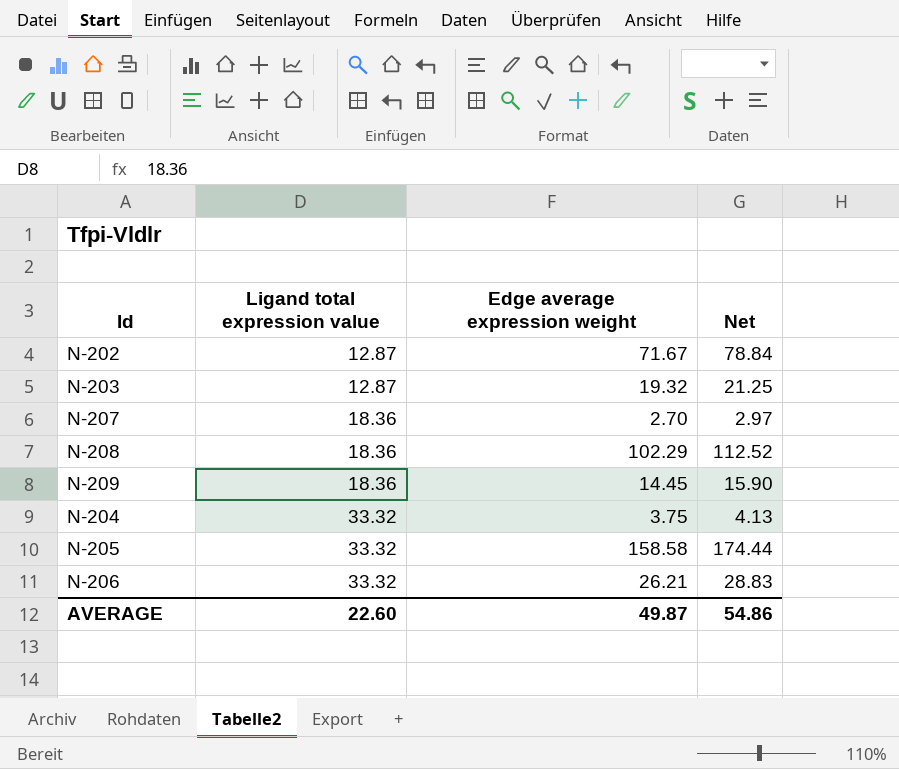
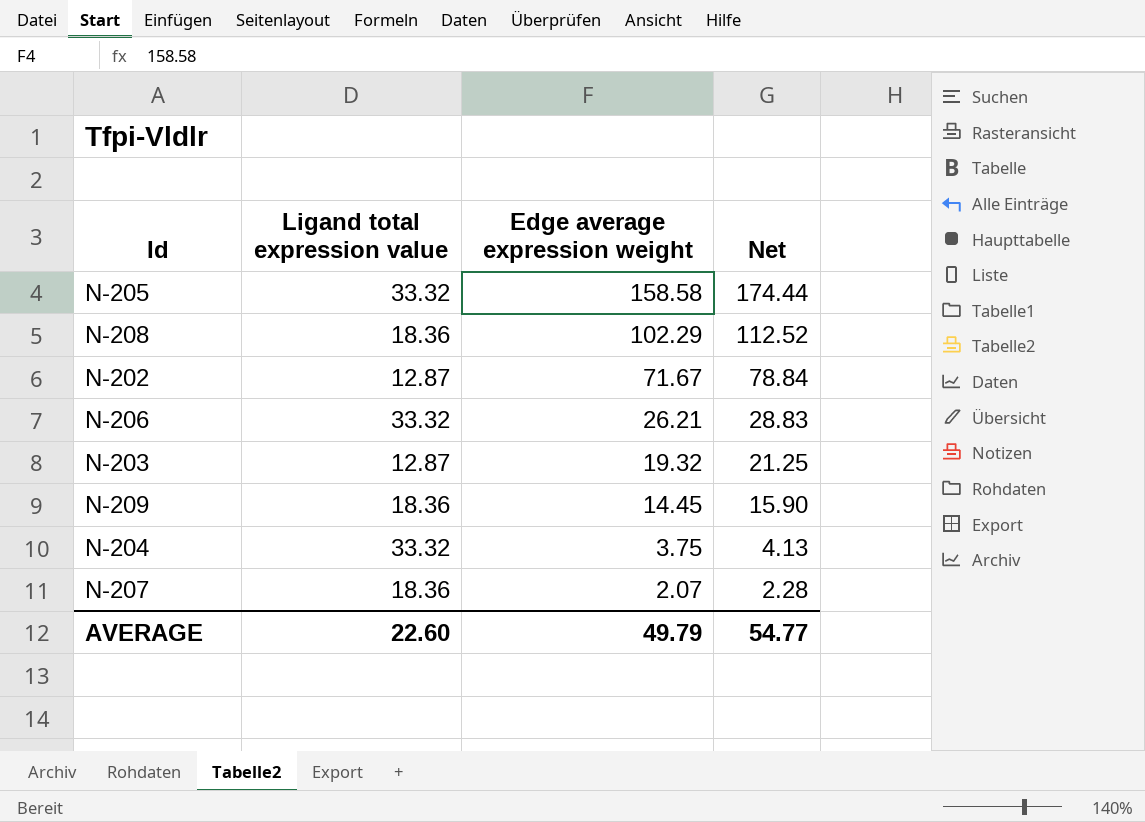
row order: Ligand total expression value ascending -> Edge average expression weight descending
N-207 | Edge average expression weight: 2.70 -> 2.07
N-207 | Net: 2.97 -> 2.28
AVERAGE | Edge average expression weight: 49.87 -> 49.79
AVERAGE | Net: 54.86 -> 54.77

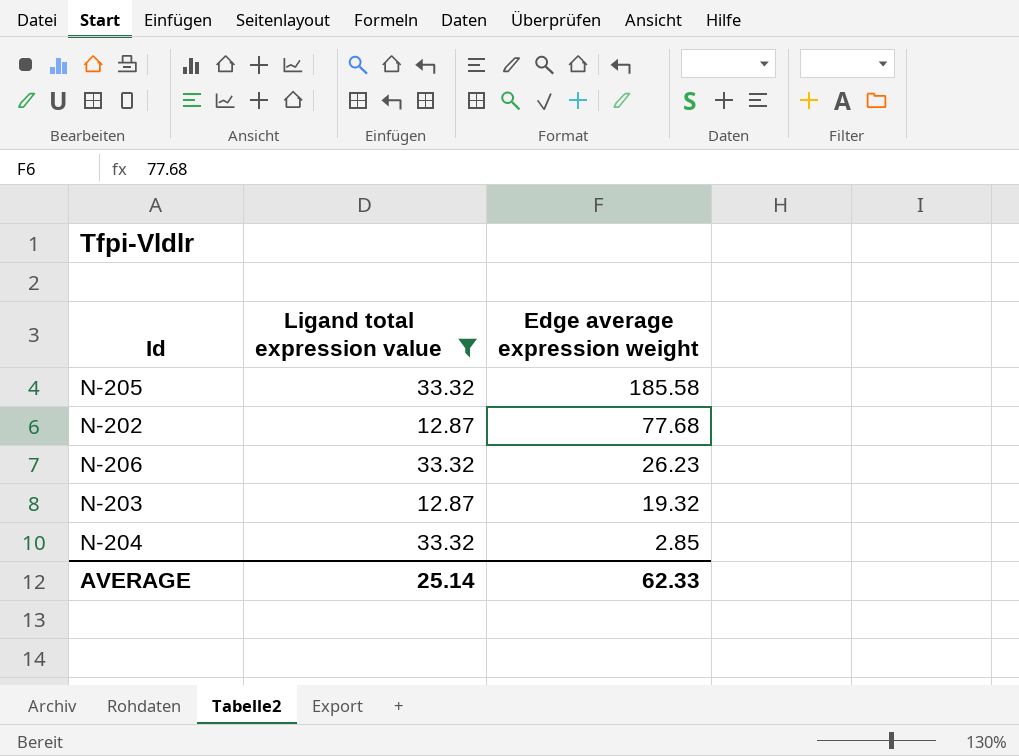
filter: none -> Ligand total expression value != 18.36
column Net | formula: [Edge average expression weight] * 1.1 -> none
N-205 | Edge average expression weight: 158.58 -> 185.58
N-202 | Edge average expression weight: 71.67 -> 77.68
N-206 | Edge average expression weight: 26.21 -> 26.23
N-204 | Edge average expression weight: 3.75 -> 2.85
AVERAGE | Ligand total expression value: 22.60 -> 25.14
AVERAGE | Edge average expression weight: 49.79 -> 62.33

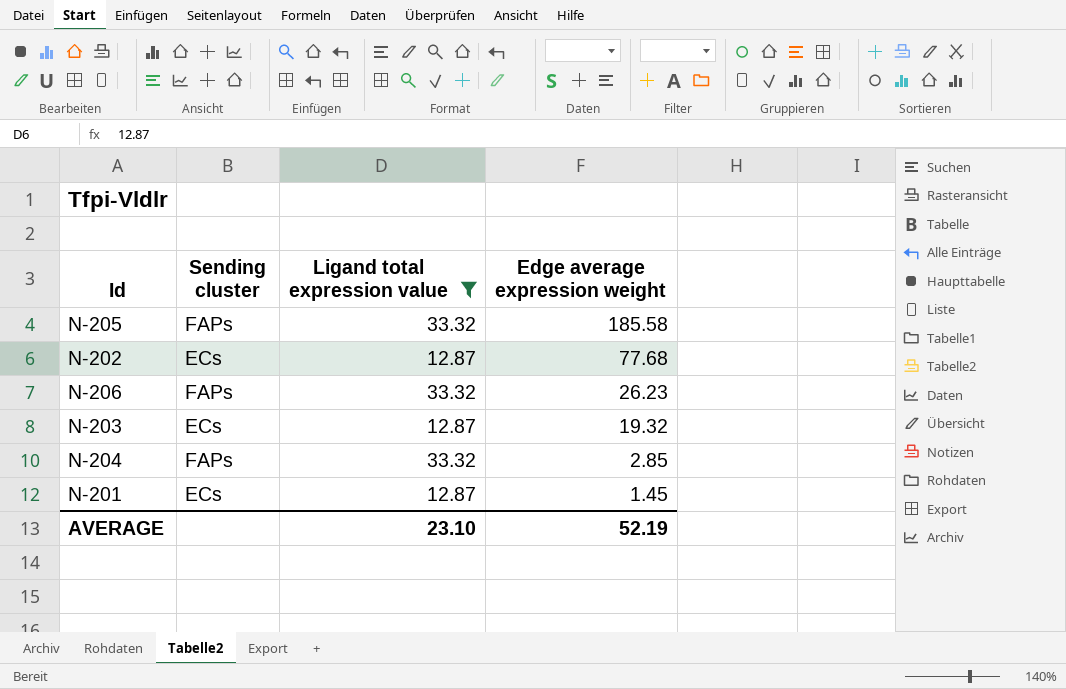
column Sending cluster | position: none -> 2
row N-201: none -> ECs | 12.87 | 1.45
AVERAGE | Ligand total expression value: 25.14 -> 23.10
AVERAGE | Edge average expression weight: 62.33 -> 52.19

